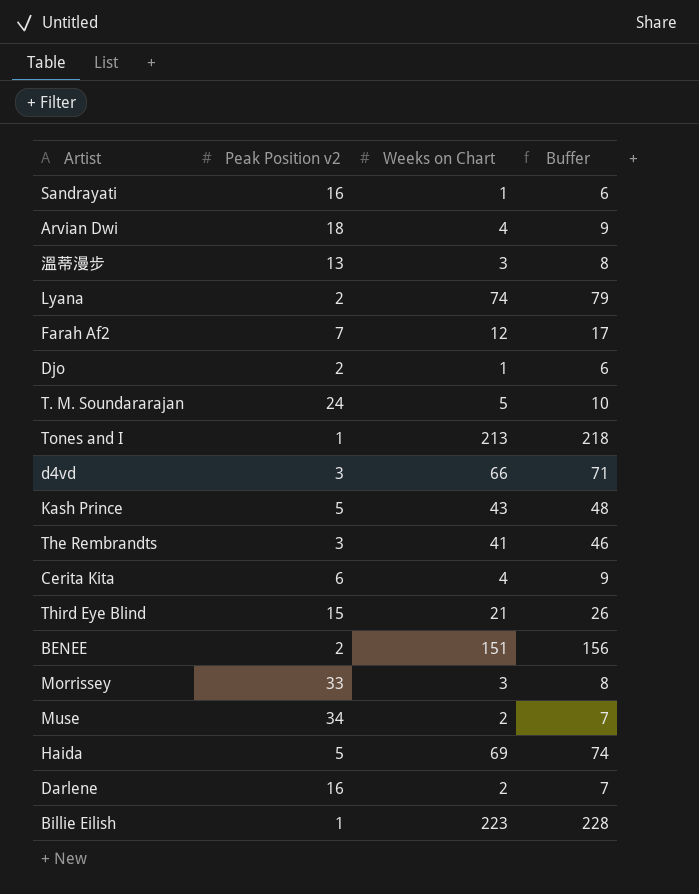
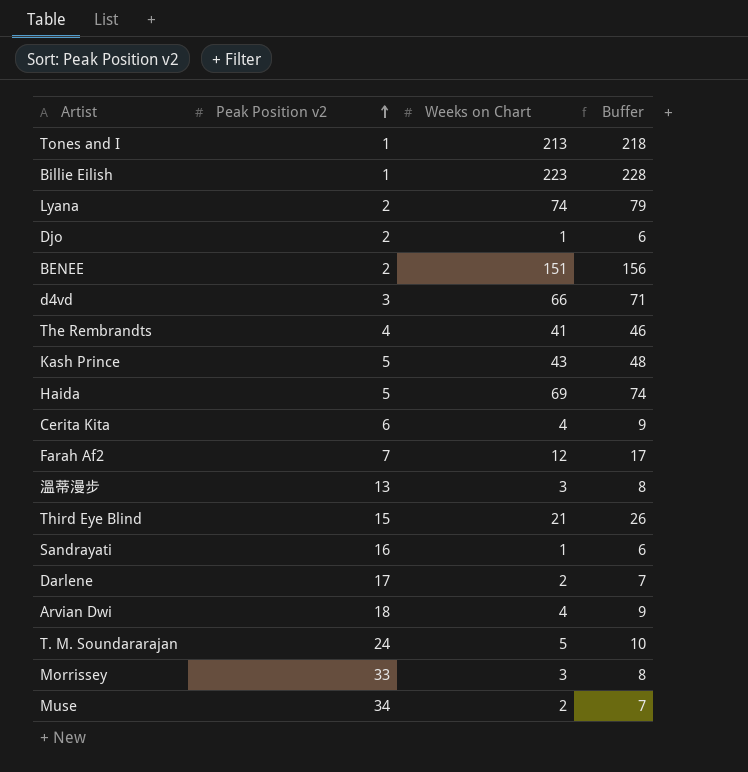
row order: none -> Peak Position v2 ascending
The Rembrandts | Peak Position v2: 3 -> 4
Darlene | Peak Position v2: 16 -> 17

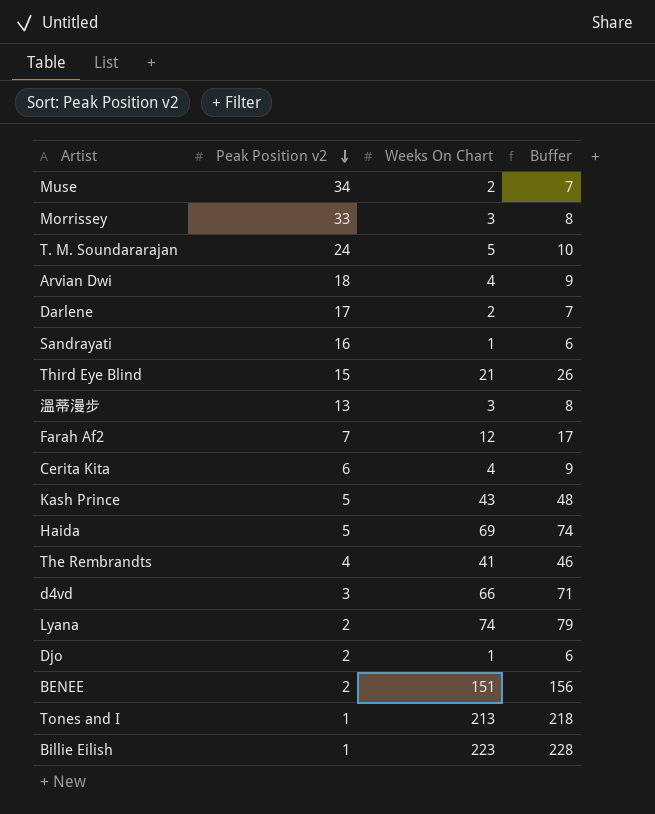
row order: Peak Position v2 ascending -> Peak Position v2 descending
column name: Weeks on Chart -> Weeks On Chart

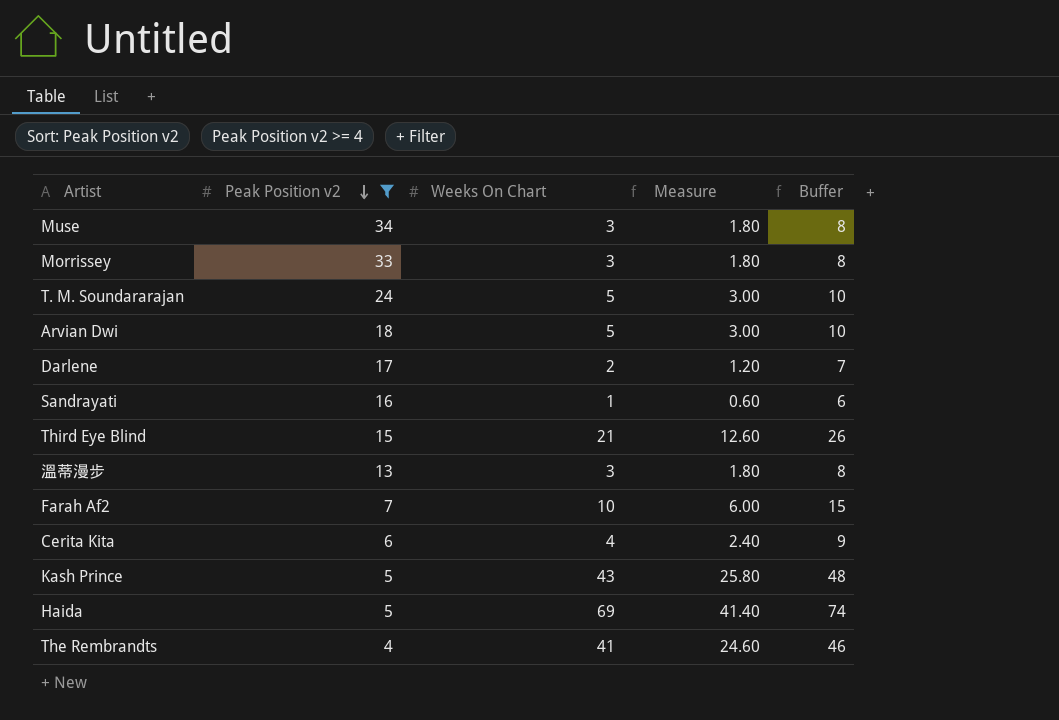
filter: none -> Peak Position v2 >= 4
column Measure | formula: none -> [Weeks On Chart] * 0.6
Muse | Weeks On Chart: 2 -> 3
Muse | Buffer: 7 -> 8
Arvian Dwi | Weeks On Chart: 4 -> 5
Arvian Dwi | Buffer: 9 -> 10
Farah Af2 | Weeks On Chart: 12 -> 10
Farah Af2 | Buffer: 17 -> 15

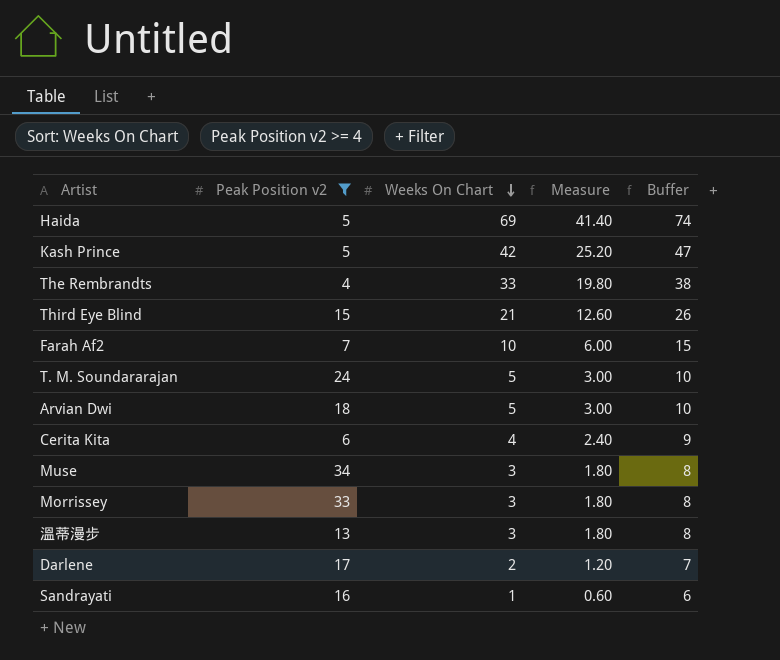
row order: Peak Position v2 descending -> Weeks On Chart descending
Kash Prince | Weeks On Chart: 43 -> 42
Kash Prince | Measure: 25.80 -> 25.20
Kash Prince | Buffer: 48 -> 47
The Rembrandts | Weeks On Chart: 41 -> 33
The Rembrandts | Measure: 24.60 -> 19.80
The Rembrandts | Buffer: 46 -> 38

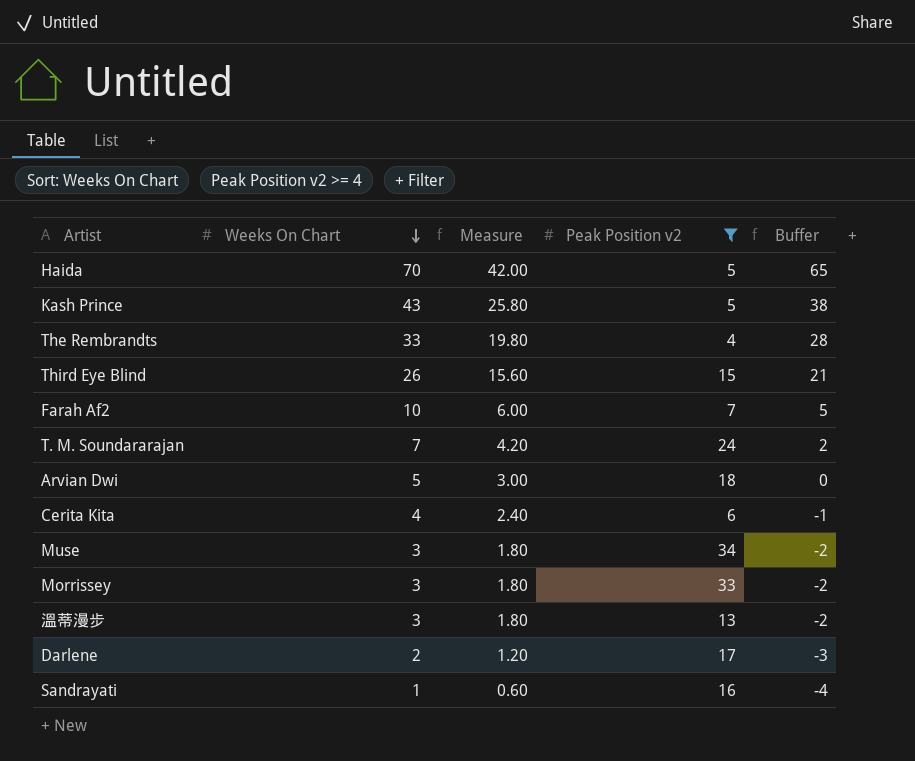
column Peak Position v2 | position: 2 -> 4
column Buffer | formula: [Weeks On Chart] + 5 -> [Weeks On Chart] - 5
Haida | Weeks On Chart: 69 -> 70
Haida | Measure: 41.40 -> 42.00
Kash Prince | Weeks On Chart: 42 -> 43
Kash Prince | Measure: 25.20 -> 25.80
Third Eye Blind | Weeks On Chart: 21 -> 26
Third Eye Blind | Measure: 12.60 -> 15.60
T. M. Soundararajan | Weeks On Chart: 5 -> 7
T. M. Soundararajan | Measure: 3.00 -> 4.20

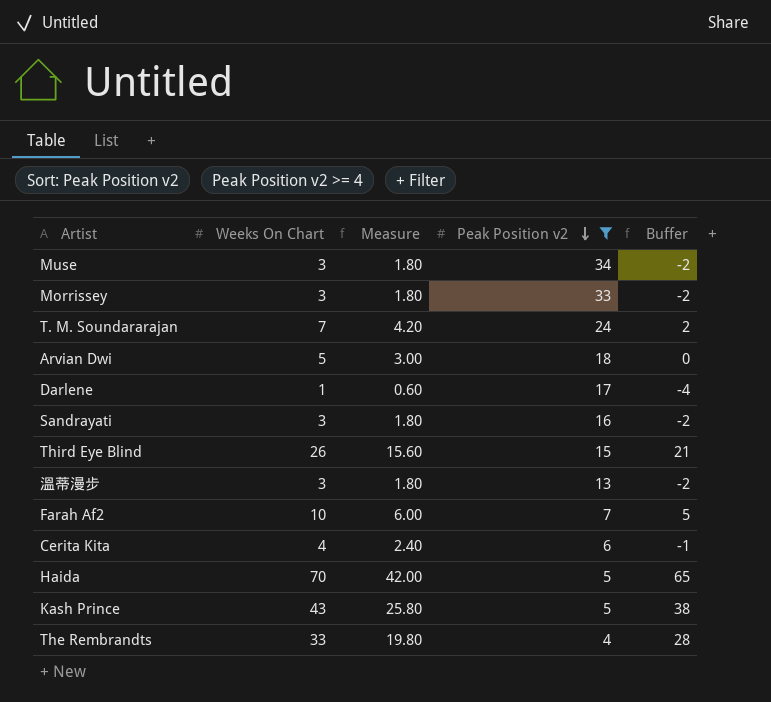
row order: Weeks On Chart descending -> Peak Position v2 descending
Darlene | Weeks On Chart: 2 -> 1
Darlene | Measure: 1.20 -> 0.60
Darlene | Buffer: -3 -> -4
Sandrayati | Weeks On Chart: 1 -> 3
Sandrayati | Measure: 0.60 -> 1.80
Sandrayati | Buffer: -4 -> -2

